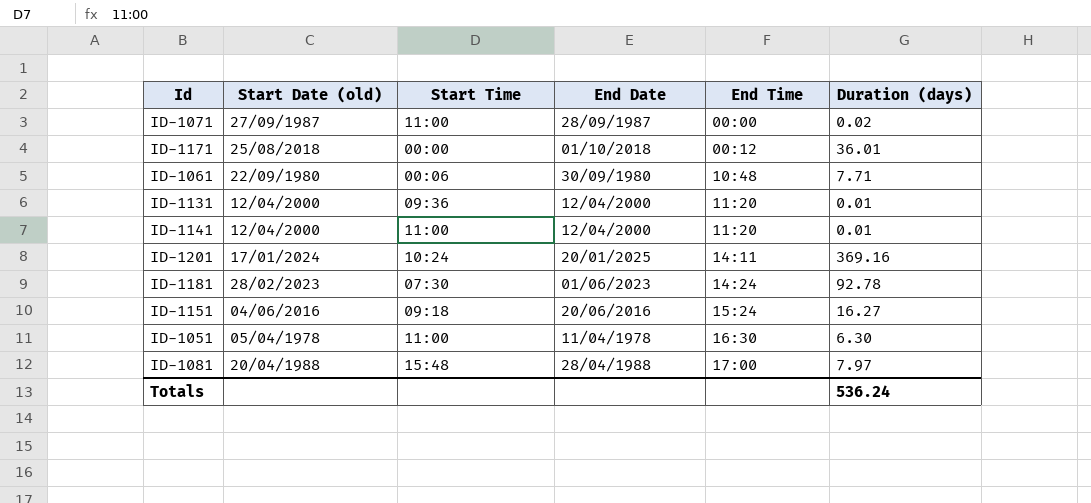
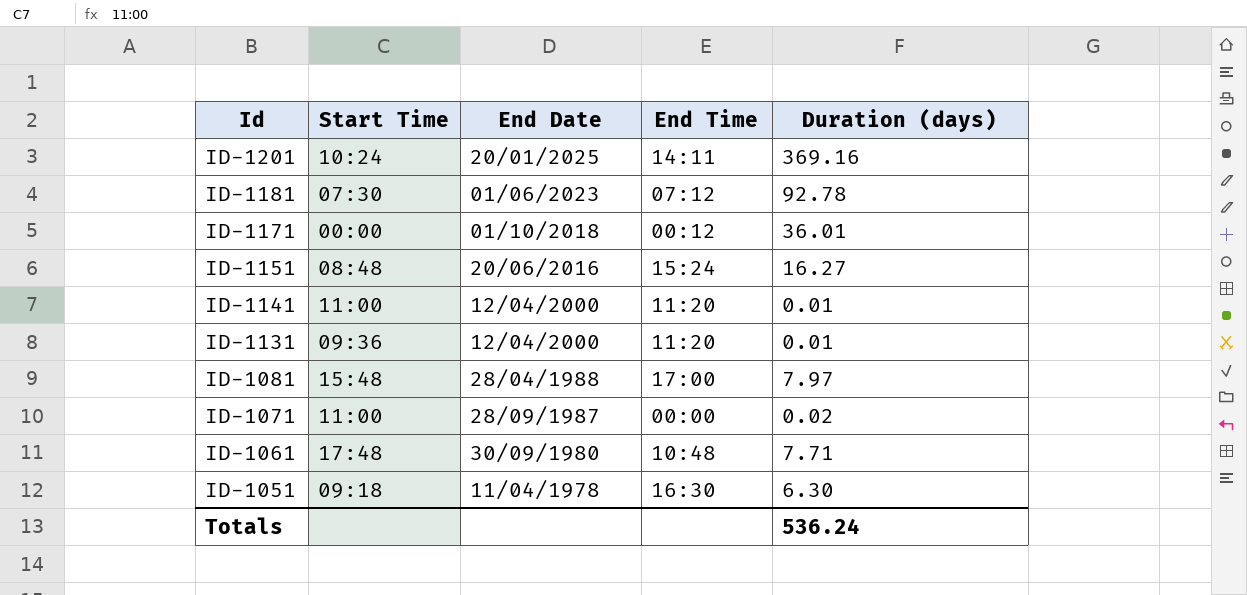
row order: End Time ascending -> Id descending
column Start Date (old) | position: 2 -> none
ID-1181 | End Time: 14:24 -> 07:12
ID-1151 | Start Time: 09:18 -> 08:48
ID-1061 | Start Time: 00:06 -> 17:48
ID-1051 | Start Time: 11:00 -> 09:18

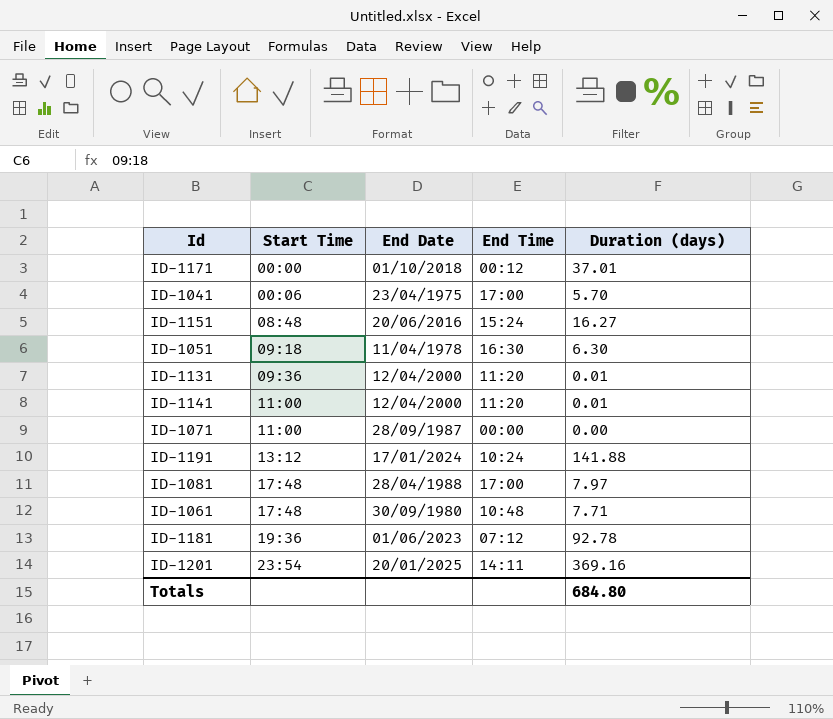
row order: Id descending -> Start Time ascending
ID-1171 | Duration (days): 36.01 -> 37.01
row ID-1041: none -> 00:06 | 23/04/1975 | 17:00 | 5.70
ID-1071 | Duration (days): 0.02 -> 0.00
row ID-1191: none -> 13:12 | 17/01/2024 | 10:24 | 141.88
ID-1081 | Start Time: 15:48 -> 17:48
ID-1181 | Start Time: 07:30 -> 19:36
ID-1201 | Start Time: 10:24 -> 23:54
Totals | Duration (days): 536.24 -> 684.80

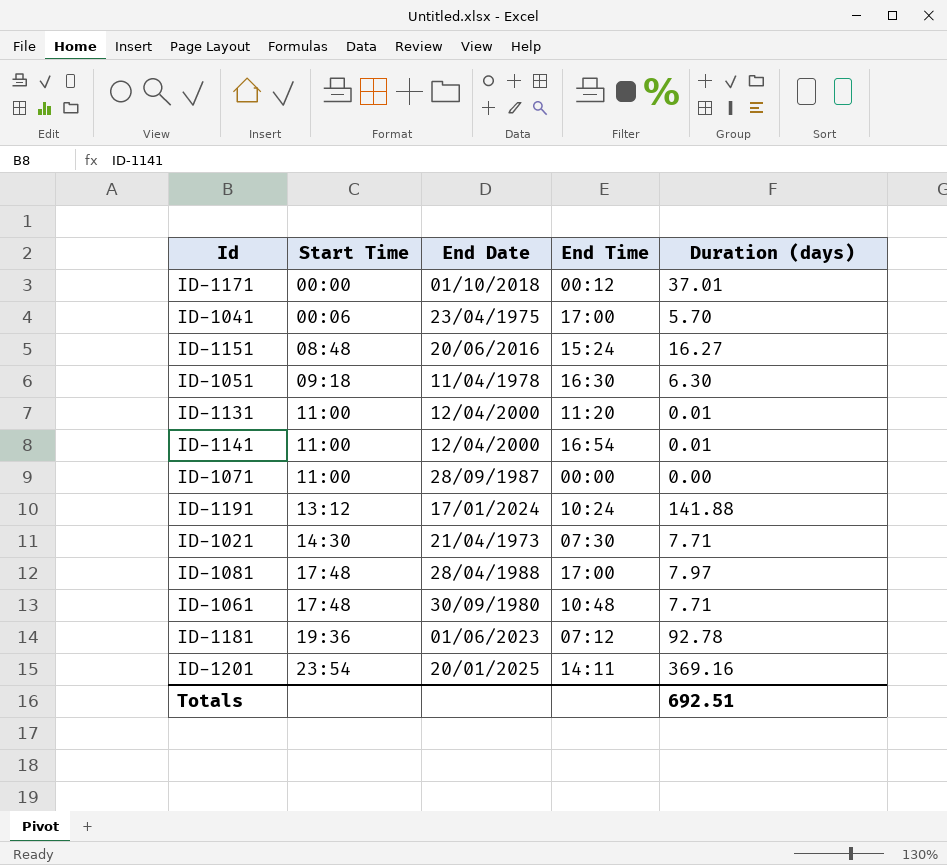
ID-1131 | Start Time: 09:36 -> 11:00
ID-1141 | End Time: 11:20 -> 16:54
row ID-1021: none -> 14:30 | 21/04/1973 | 07:30 | 7.71
Totals | Duration (days): 684.80 -> 692.51

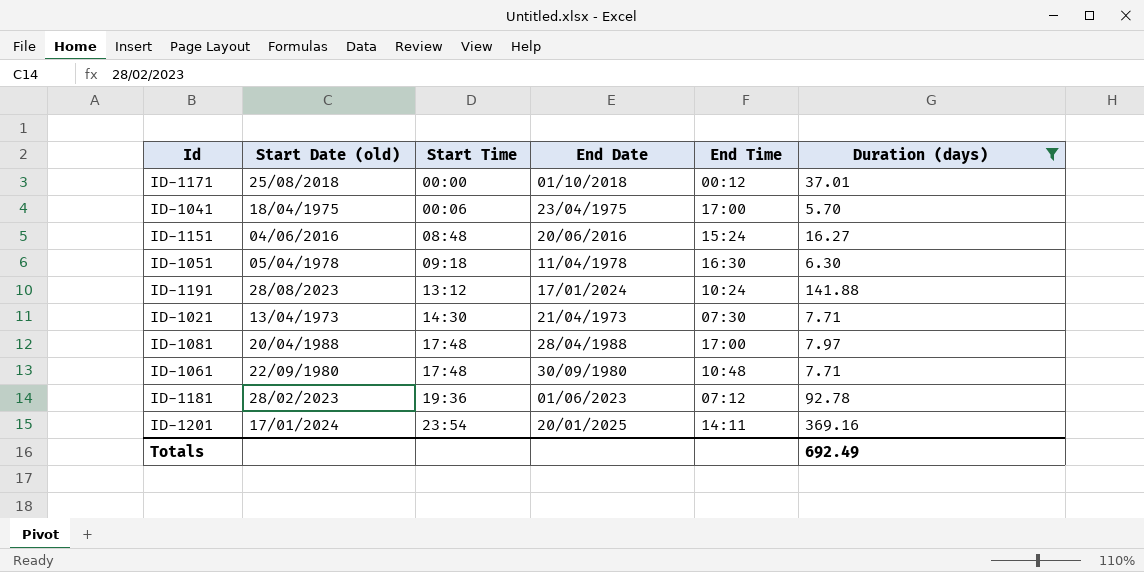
filter: none -> Duration (days) >= 5.70
column Start Date (old) | position: none -> 2
Totals | Duration (days): 692.51 -> 692.49

